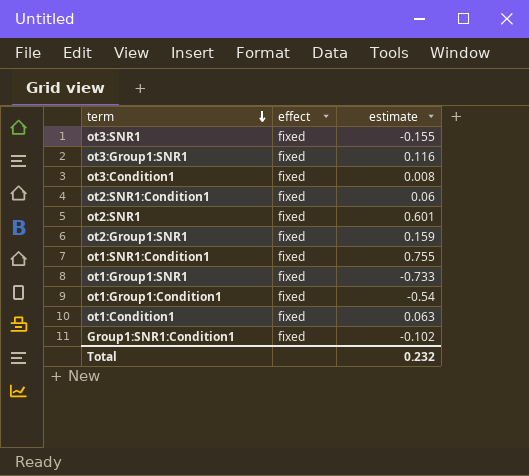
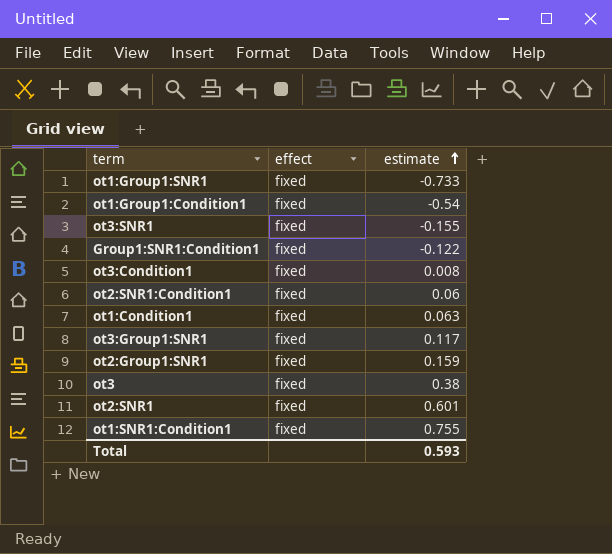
row order: term descending -> estimate ascending
Group1:SNR1:Condition1 | estimate: -0.102 -> -0.122
ot3:Group1:SNR1 | estimate: 0.116 -> 0.117
row ot3: none -> fixed | 0.38
Total | estimate: 0.232 -> 0.593

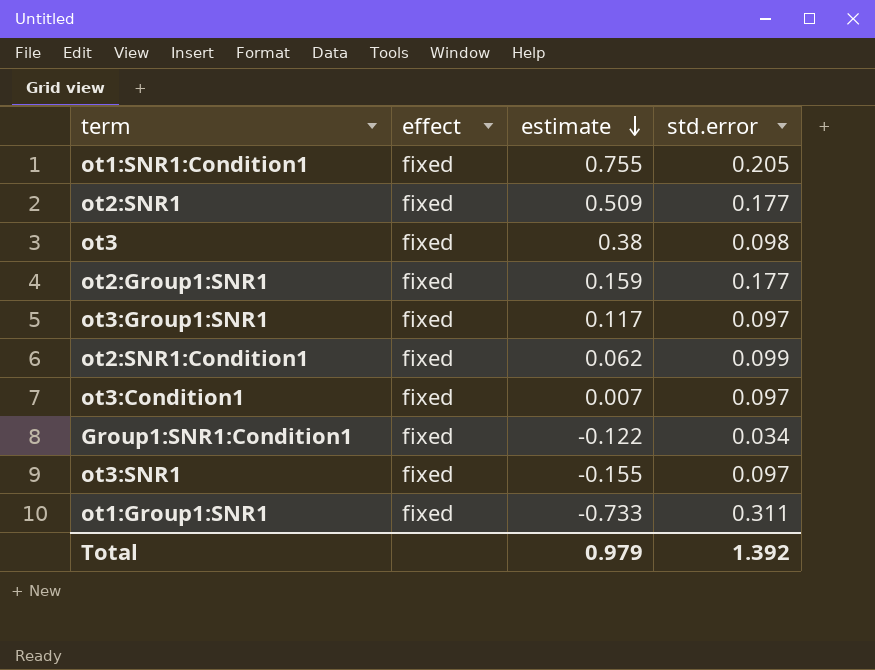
row order: estimate ascending -> estimate descending
column std.error | position: none -> 4
row ot1:Group1:Condition1: fixed | -0.54 -> none
row ot1:Condition1: fixed | 0.063 -> none
ot2:SNR1 | estimate: 0.601 -> 0.509
ot2:SNR1:Condition1 | estimate: 0.06 -> 0.062
ot3:Condition1 | estimate: 0.008 -> 0.007
Total | estimate: 0.593 -> 0.979

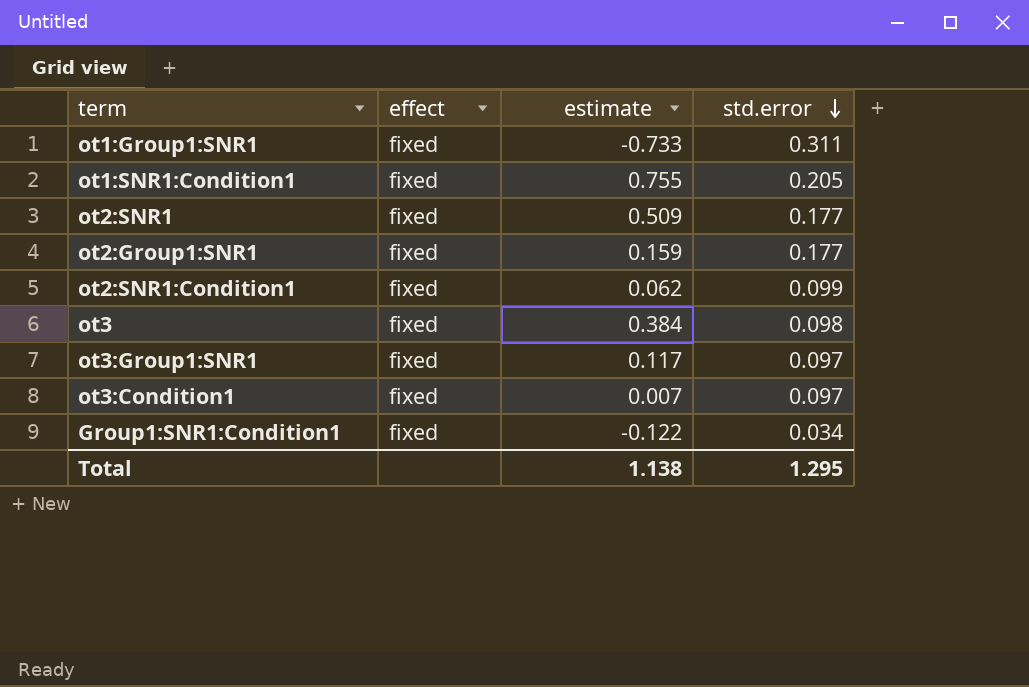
row order: estimate descending -> std.error descending
row ot3:SNR1: fixed | -0.155 | 0.097 -> none
ot3 | estimate: 0.38 -> 0.384
Total | estimate: 0.979 -> 1.138
Total | std.error: 1.392 -> 1.295

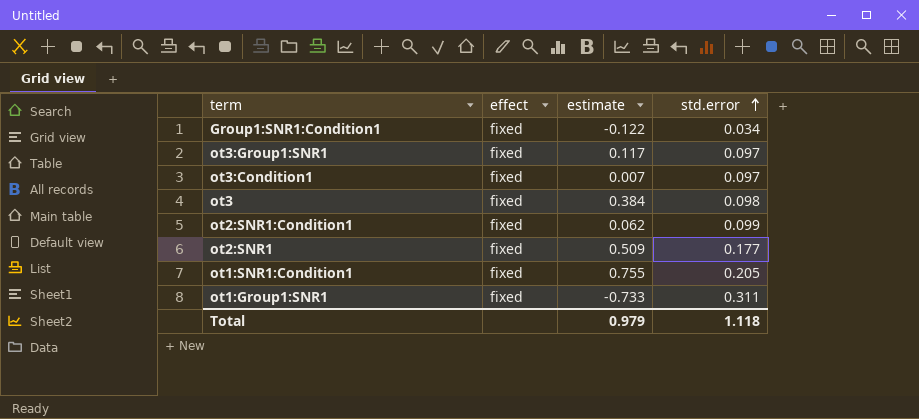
row order: std.error descending -> std.error ascending
row ot2:Group1:SNR1: fixed | 0.159 | 0.177 -> none
Total | estimate: 1.138 -> 0.979
Total | std.error: 1.295 -> 1.118

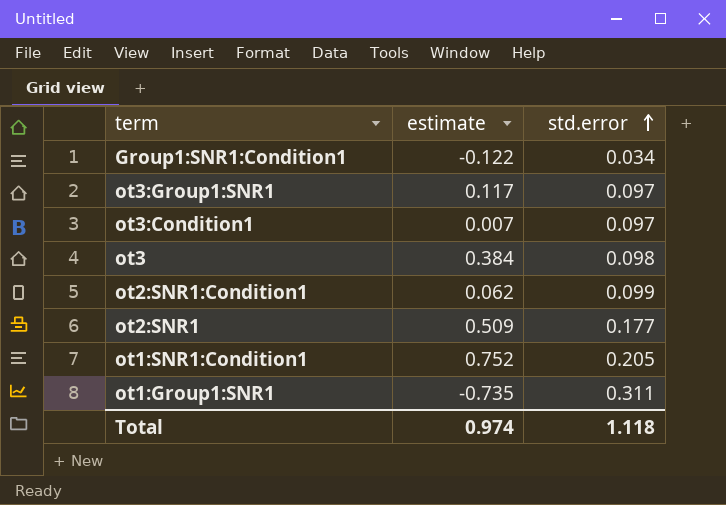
column effect | position: 2 -> none
ot1:SNR1:Condition1 | estimate: 0.755 -> 0.752
ot1:Group1:SNR1 | estimate: -0.733 -> -0.735
Total | estimate: 0.979 -> 0.974

